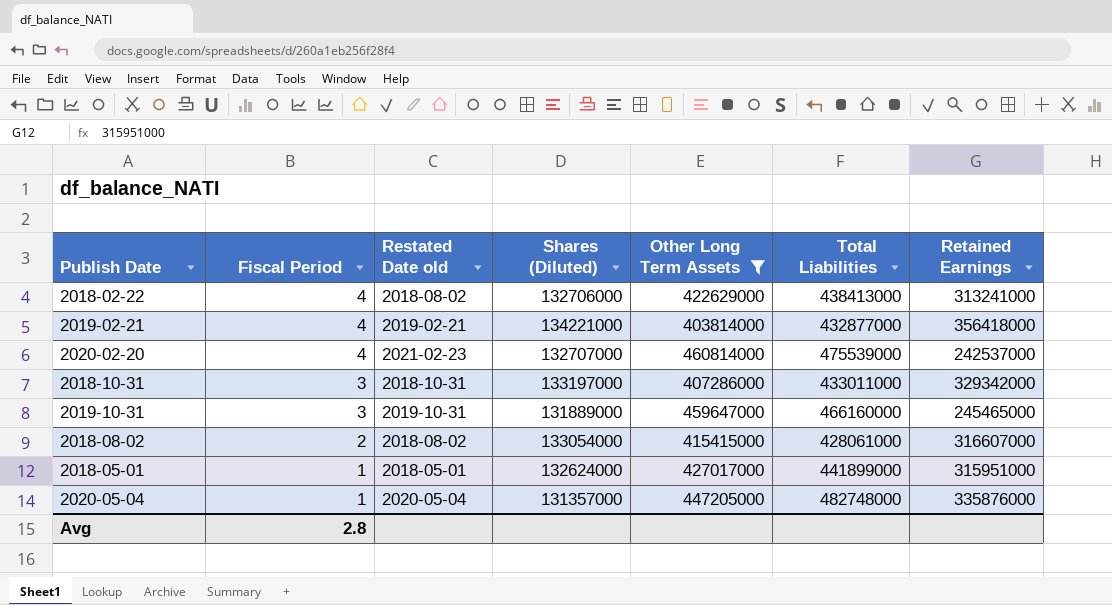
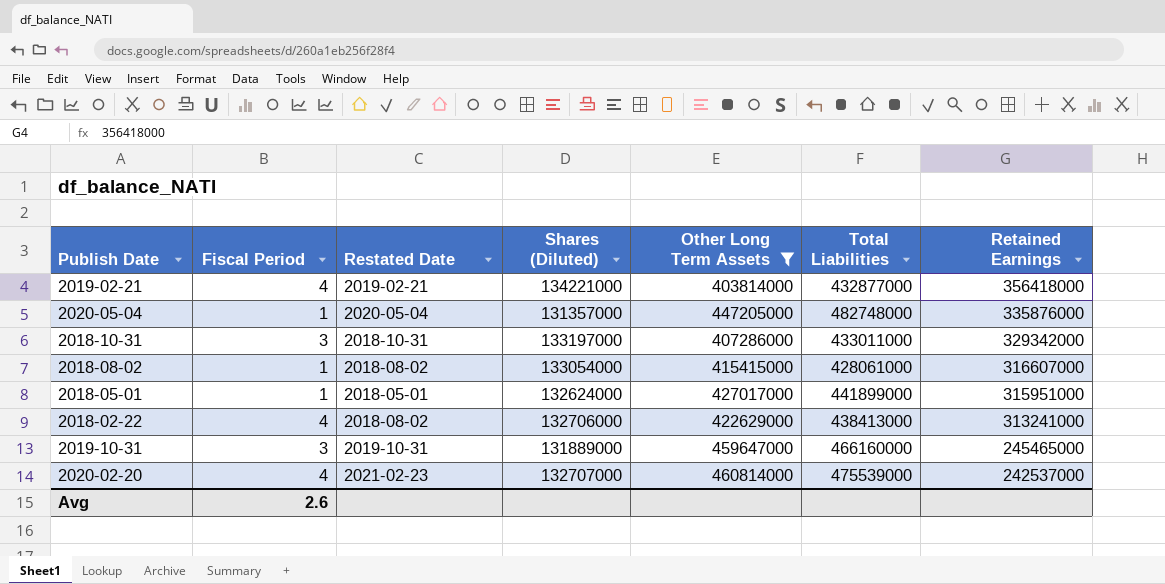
row order: Fiscal Period descending -> Retained Earnings descending
column name: Restated Date old -> Restated Date
2018-08-02 | Fiscal Period: 2 -> 1
Avg | Fiscal Period: 2.8 -> 2.6

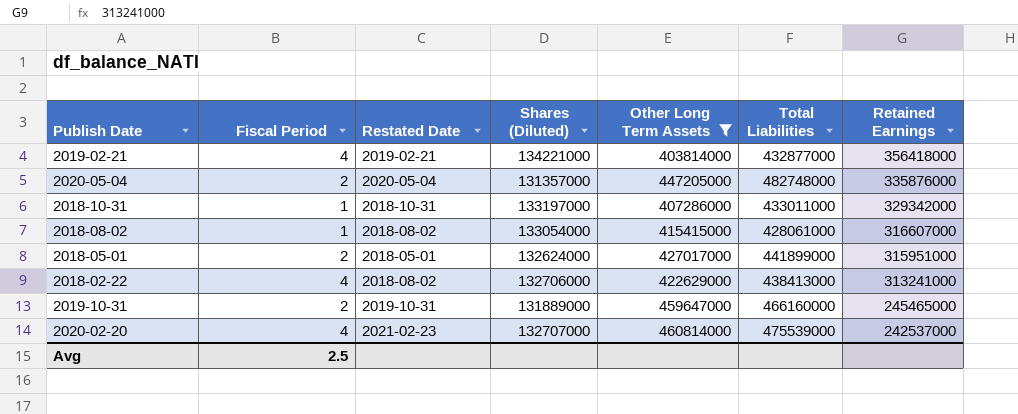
2020-05-04 | Fiscal Period: 1 -> 2
2018-10-31 | Fiscal Period: 3 -> 1
2018-05-01 | Fiscal Period: 1 -> 2
2019-10-31 | Fiscal Period: 3 -> 2
Avg | Fiscal Period: 2.6 -> 2.5

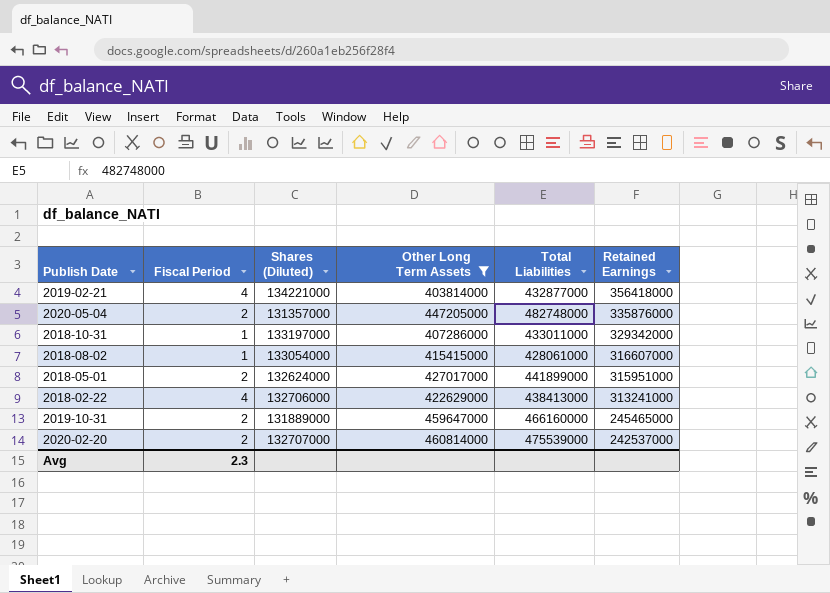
column Restated Date | position: 3 -> none
2020-02-20 | Fiscal Period: 4 -> 2
Avg | Fiscal Period: 2.5 -> 2.3

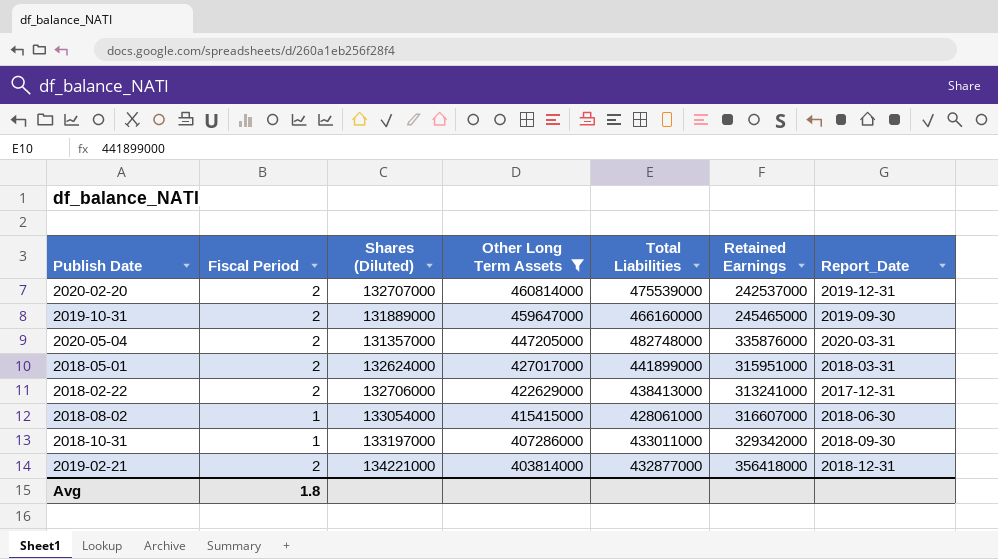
row order: Retained Earnings descending -> Other Long Term Assets descending
column Report_Date | position: none -> 7
2018-02-22 | Fiscal Period: 4 -> 2
2019-02-21 | Fiscal Period: 4 -> 2
Avg | Fiscal Period: 2.3 -> 1.8

